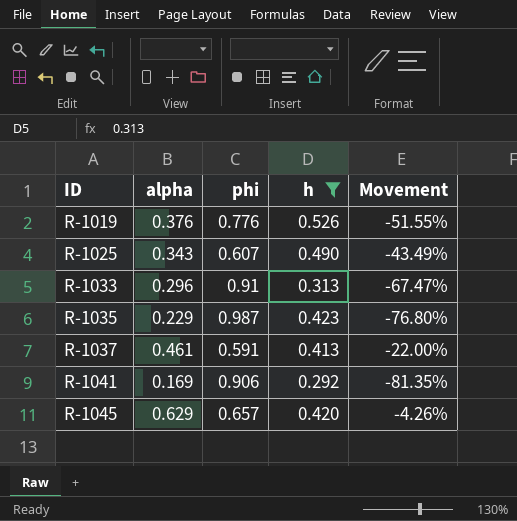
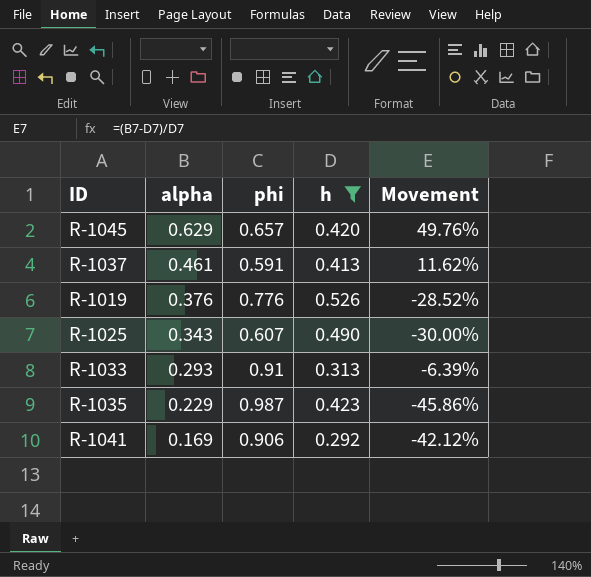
row order: ID ascending -> alpha descending
column Movement | formula: ([alpha] - [phi]) / [phi] -> ([alpha] - [h]) / [h]
R-1033 | alpha: 0.296 -> 0.293

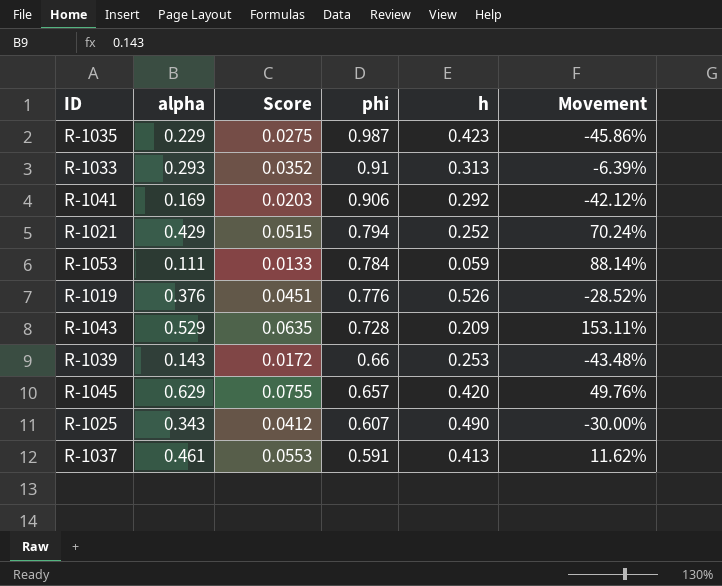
filter: h >= 0.292 -> none
row order: alpha descending -> phi descending
column Score | formula: none -> [alpha] * 0.12

